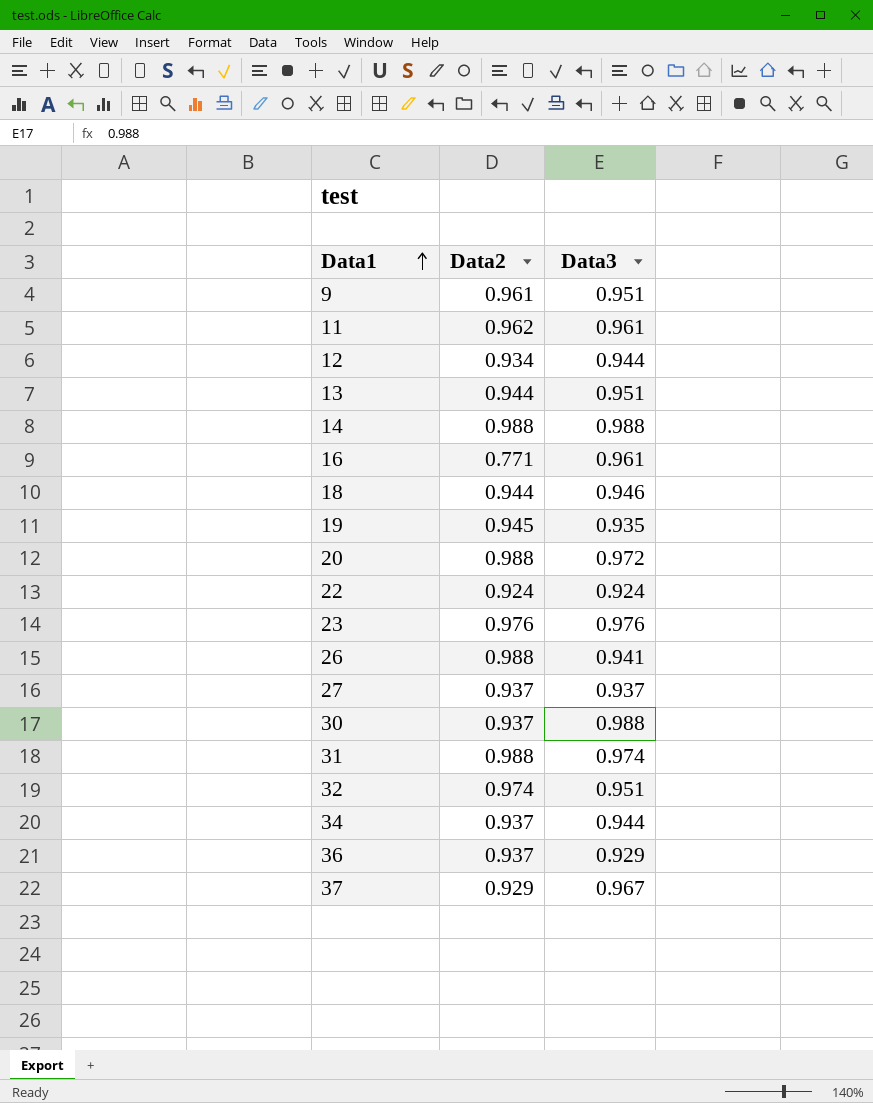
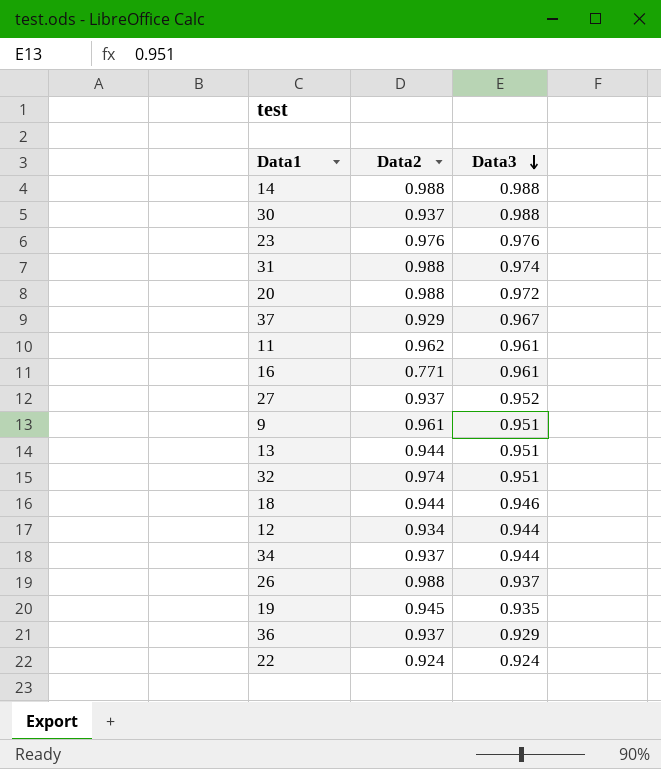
row order: Data1 ascending -> Data3 descending
27 | Data3: 0.937 -> 0.952
26 | Data3: 0.941 -> 0.937

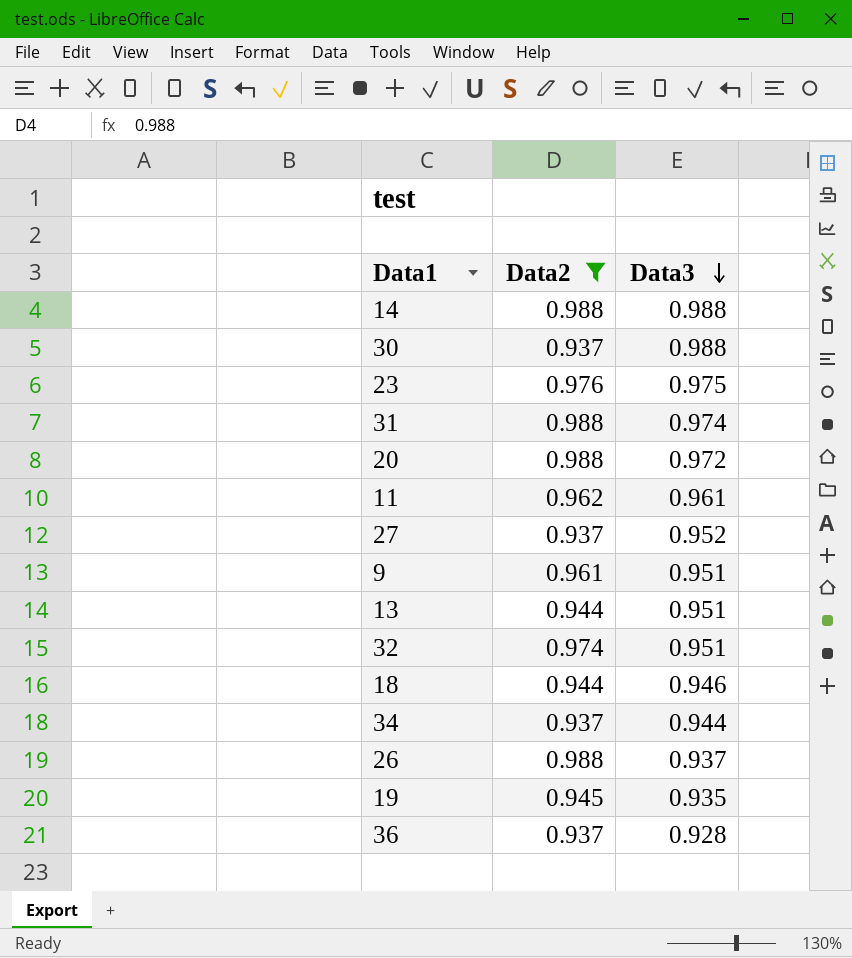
filter: none -> Data2 >= 0.937
23 | Data3: 0.976 -> 0.975
36 | Data3: 0.929 -> 0.928

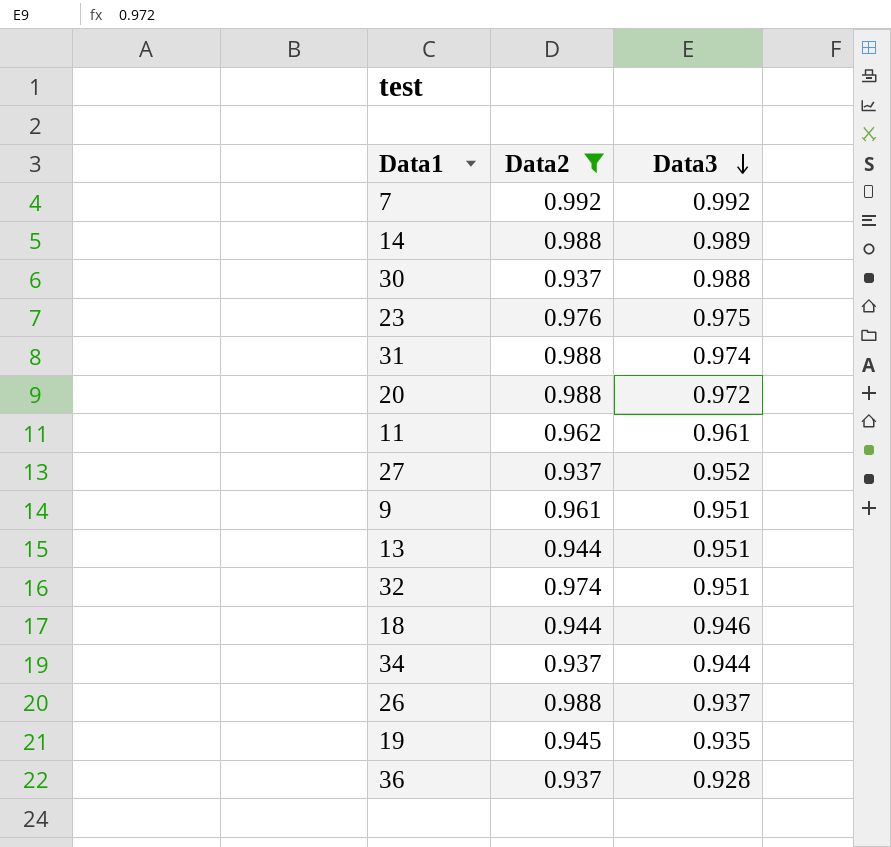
row 7: none -> 0.992 | 0.992
14 | Data3: 0.988 -> 0.989

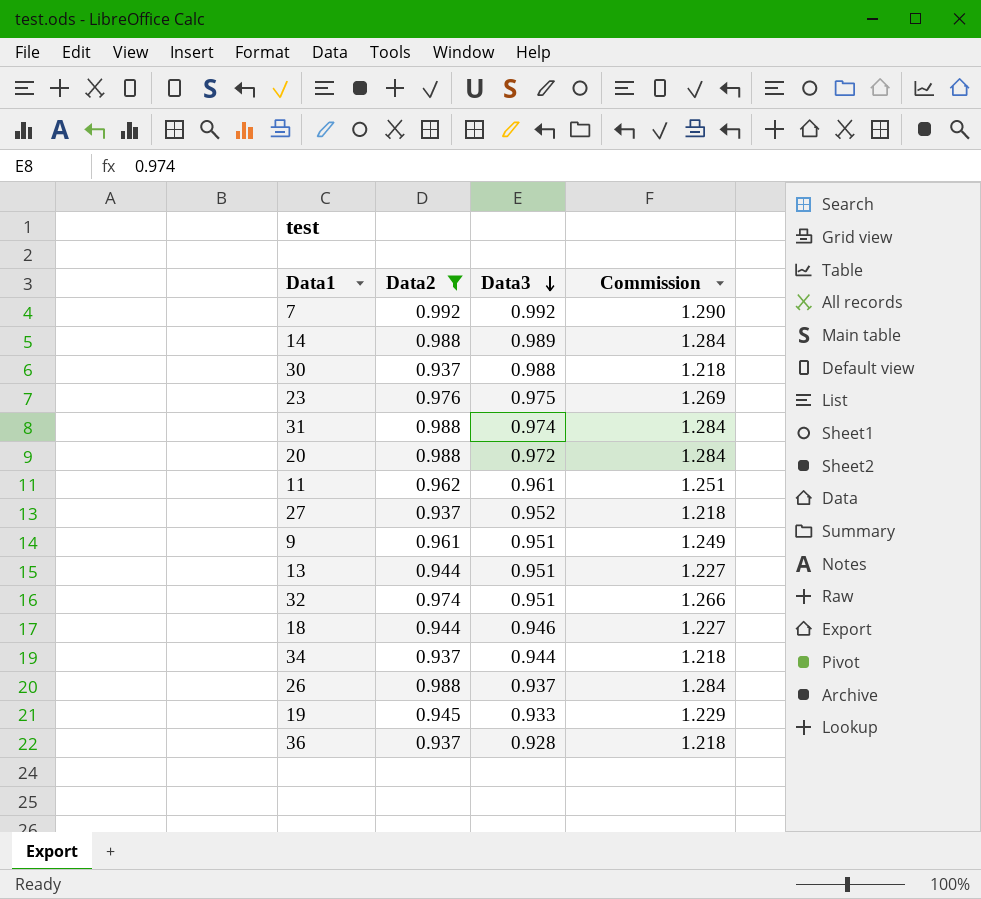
column Commission | formula: none -> [Data2] * 1.3
19 | Data3: 0.935 -> 0.933

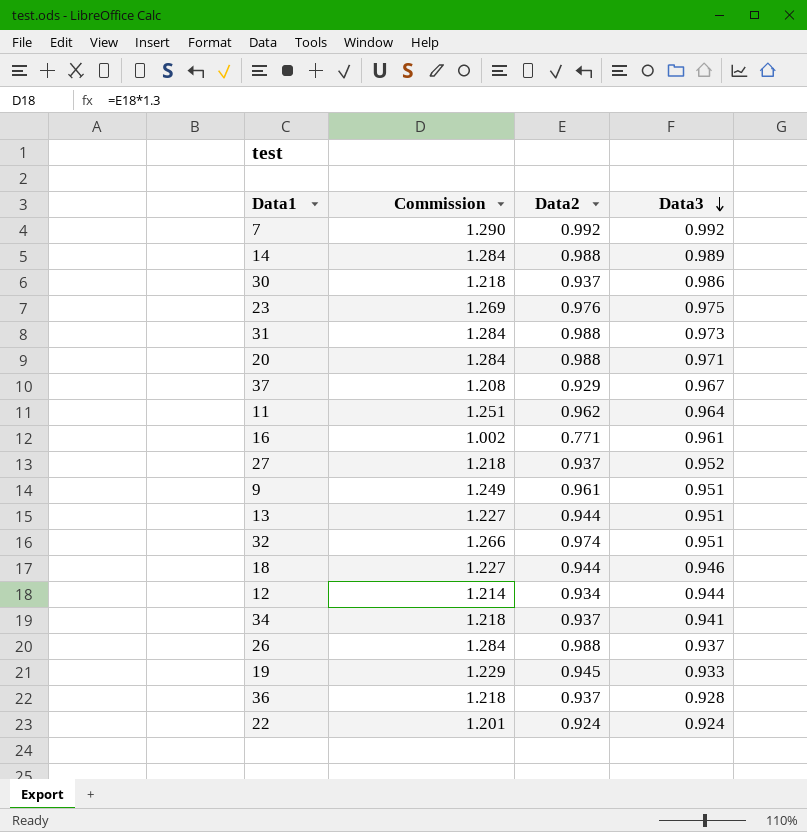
filter: Data2 >= 0.937 -> none
column Commission | position: 4 -> 2
30 | Data3: 0.988 -> 0.986
31 | Data3: 0.974 -> 0.973
20 | Data3: 0.972 -> 0.971
11 | Data3: 0.961 -> 0.964
34 | Data3: 0.944 -> 0.941

